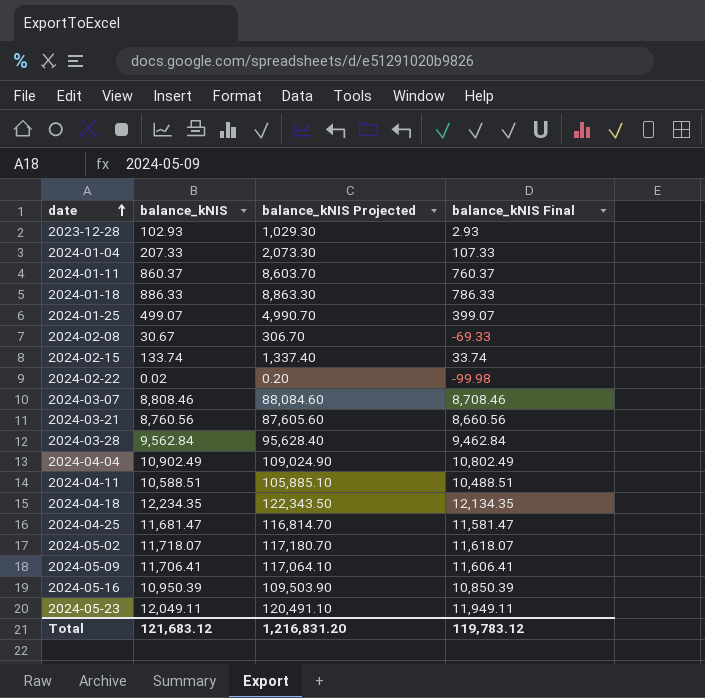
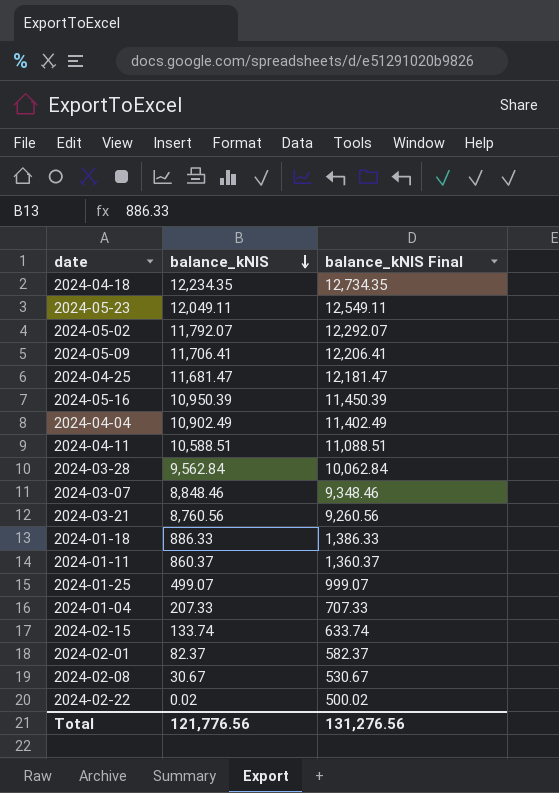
row order: date ascending -> balance_kNIS descending
column balance_kNIS Projected | formula: [balance_kNIS] * 10 -> none
column balance_kNIS Final | formula: [balance_kNIS] - 100 -> [balance_kNIS] + 500
row 2023-12-28: 102.93 | 1,029.30 | 2.93 -> none
2024-05-02 | balance_kNIS: 11,718.07 -> 11,792.07
2024-03-07 | balance_kNIS: 8,808.46 -> 8,848.46
row 2024-02-01: none -> 82.37 | 582.37
Total | balance_kNIS: 121,683.12 -> 121,776.56
Total | balance_kNIS Final: 119,783.12 -> 131,276.56

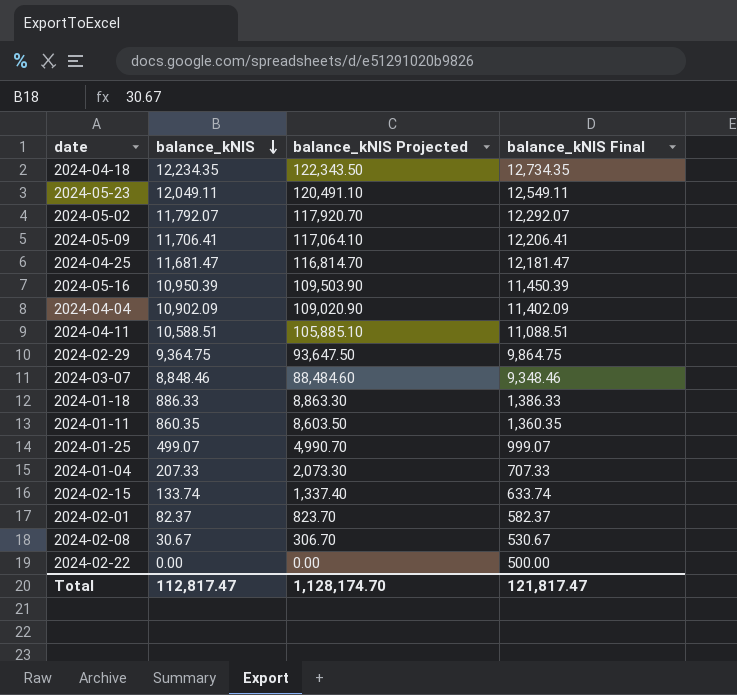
column balance_kNIS Projected | formula: none -> [balance_kNIS] * 10
row 2024-03-28: 9,562.84 | 10,062.84 -> none
row 2024-03-21: 8,760.56 | 9,260.56 -> none
2024-04-04 | balance_kNIS: 10,902.49 -> 10,902.09
2024-04-04 | balance_kNIS Final: 11,402.49 -> 11,402.09
row 2024-02-29: none -> 9,364.75 | 93,647.50 | 9,864.75
2024-01-11 | balance_kNIS: 860.37 -> 860.35
2024-01-11 | balance_kNIS Final: 1,360.37 -> 1,360.35
2024-02-22 | balance_kNIS: 0.02 -> 0.00
2024-02-22 | balance_kNIS Final: 500.02 -> 500.00
Total | balance_kNIS: 121,776.56 -> 112,817.47
Total | balance_kNIS Final: 131,276.56 -> 121,817.47

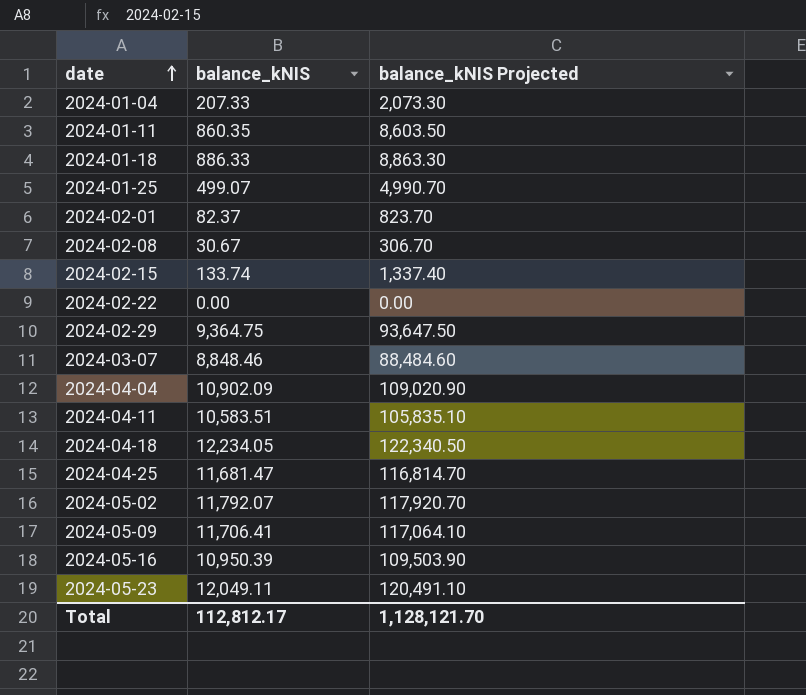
row order: balance_kNIS descending -> date ascending
column balance_kNIS Final | formula: [balance_kNIS] + 500 -> none
2024-04-11 | balance_kNIS: 10,588.51 -> 10,583.51
2024-04-11 | balance_kNIS Projected: 105,885.10 -> 105,835.10
2024-04-18 | balance_kNIS: 12,234.35 -> 12,234.05
2024-04-18 | balance_kNIS Projected: 122,343.50 -> 122,340.50
Total | balance_kNIS: 112,817.47 -> 112,812.17
Total | balance_kNIS Projected: 1,128,174.70 -> 1,128,121.70

